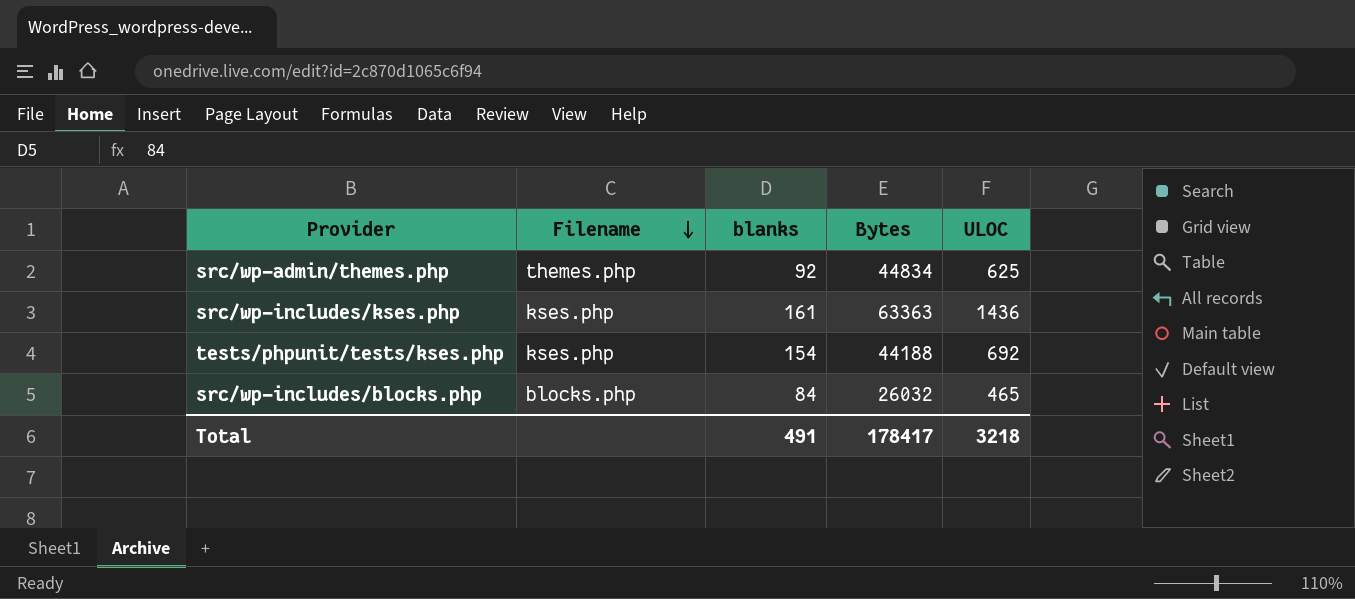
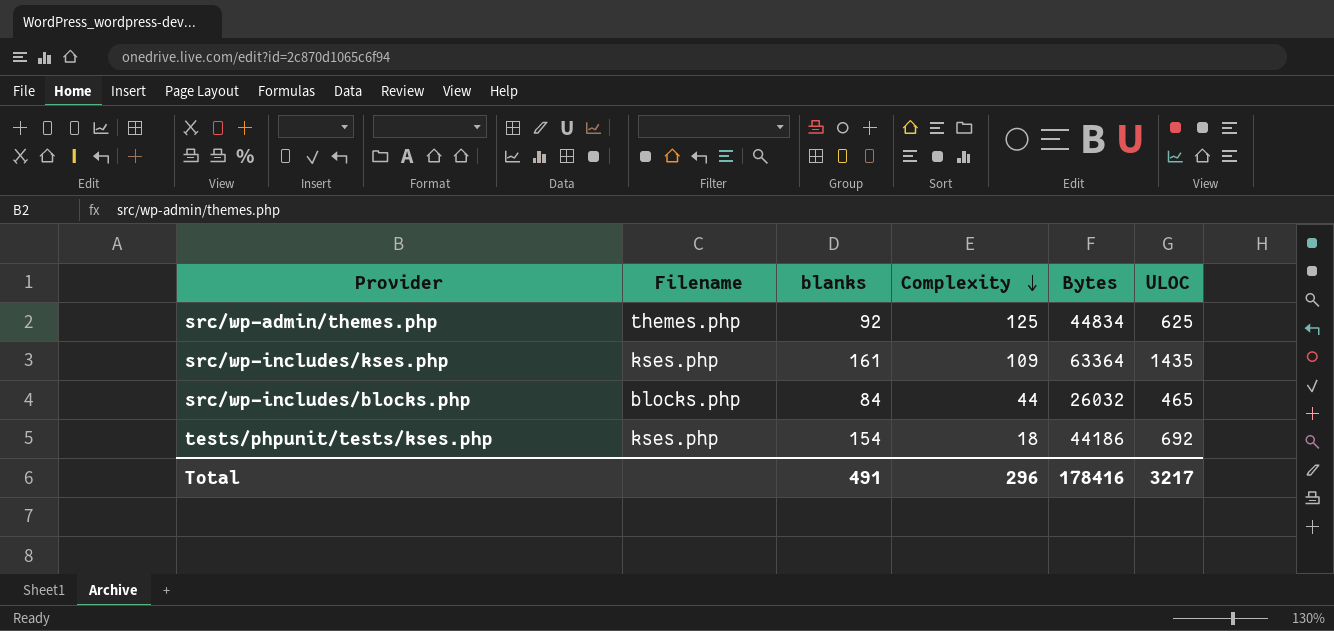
row order: Filename descending -> Complexity descending
column Complexity | position: none -> 4
src/wp-includes/kses.php | Bytes: 63363 -> 63364
src/wp-includes/kses.php | ULOC: 1436 -> 1435
tests/phpunit/tests/kses.php | Bytes: 44188 -> 44186
Total | Bytes: 178417 -> 178416
Total | ULOC: 3218 -> 3217

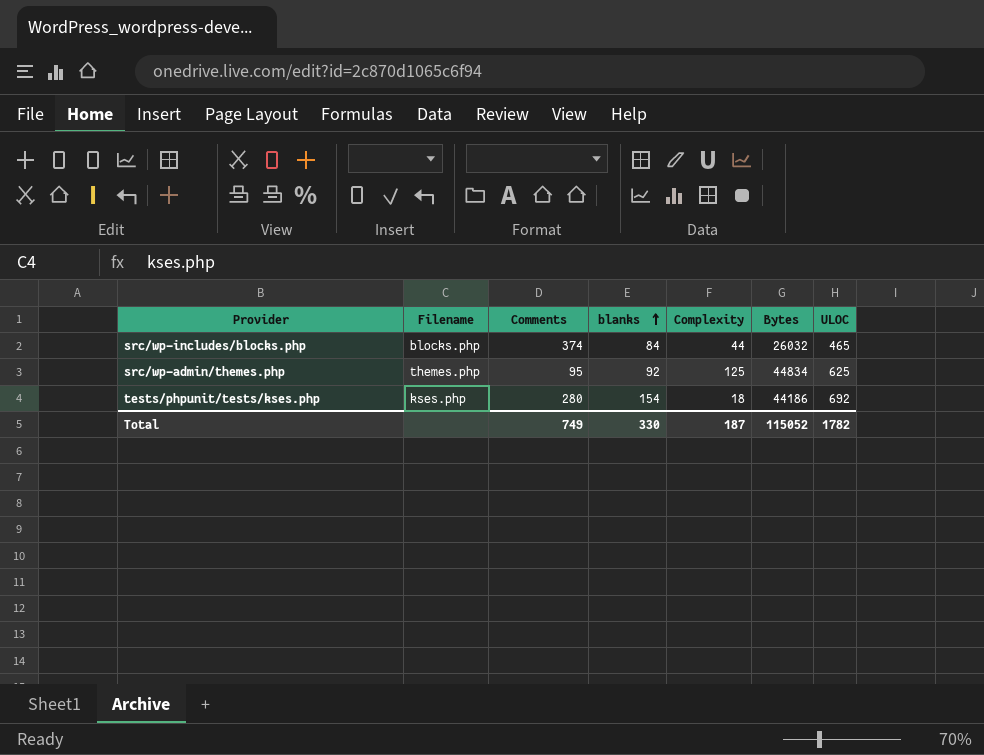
row order: Complexity descending -> blanks ascending
column Comments | position: none -> 3
row src/wp-includes/kses.php: kses.php | 161 | 109 | 63364 | 1435 -> none
Total | blanks: 491 -> 330
Total | Complexity: 296 -> 187
Total | Bytes: 178416 -> 115052
Total | ULOC: 3217 -> 1782

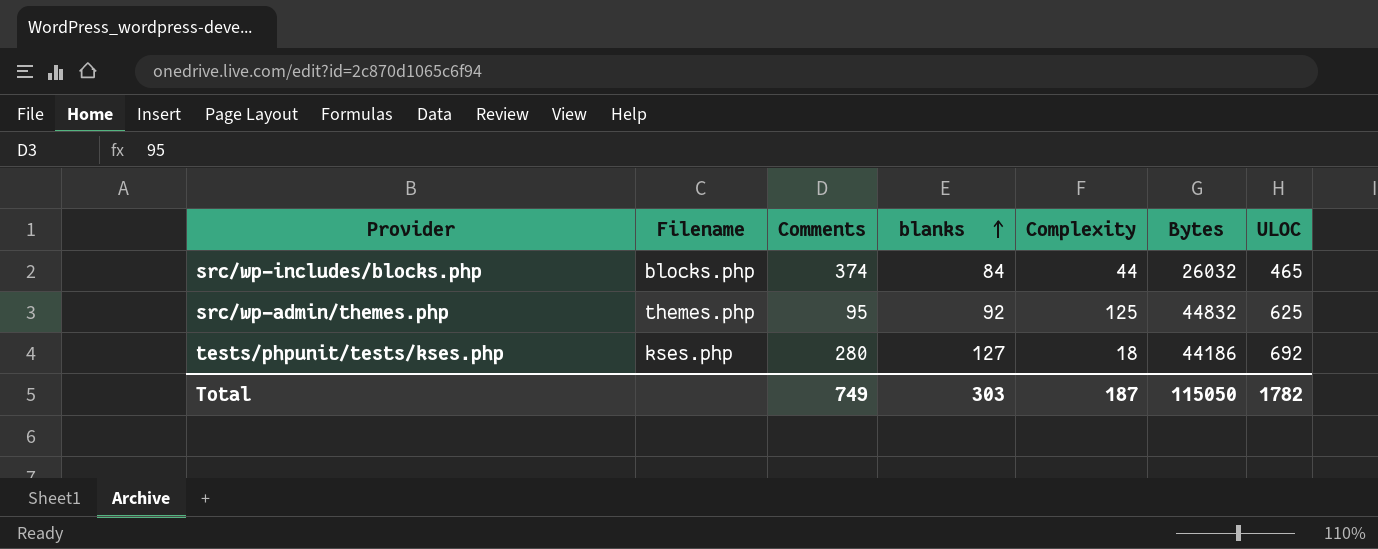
src/wp-admin/themes.php | Bytes: 44834 -> 44832
tests/phpunit/tests/kses.php | blanks: 154 -> 127
Total | blanks: 330 -> 303
Total | Bytes: 115052 -> 115050

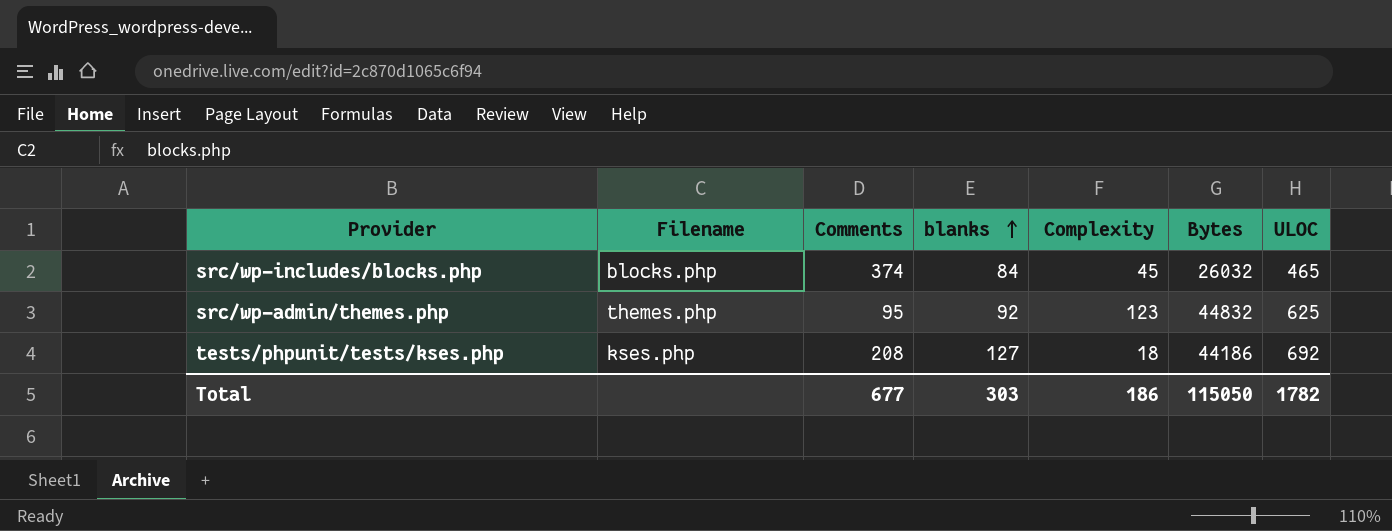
src/wp-includes/blocks.php | Complexity: 44 -> 45
src/wp-admin/themes.php | Complexity: 125 -> 123
tests/phpunit/tests/kses.php | Comments: 280 -> 208
Total | Comments: 749 -> 677
Total | Complexity: 187 -> 186

